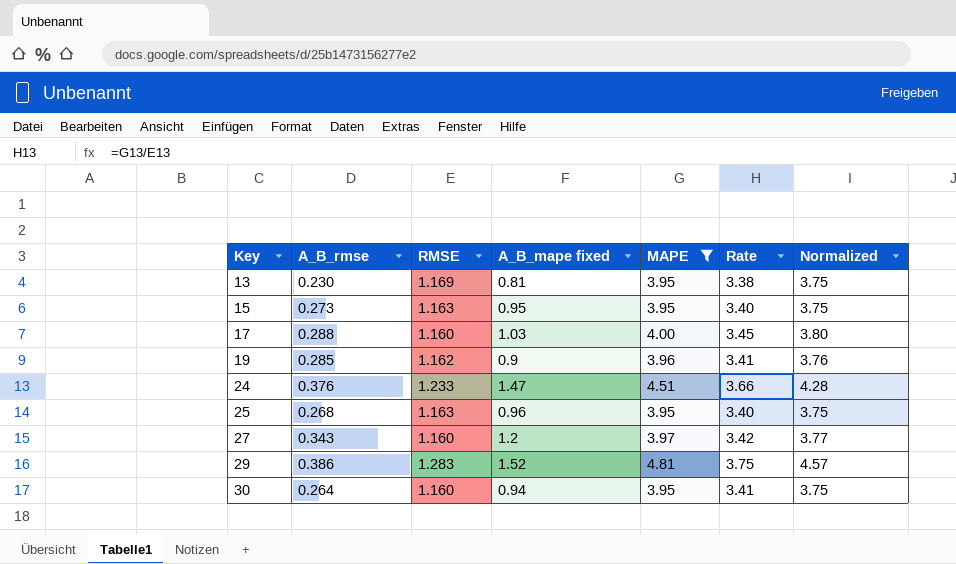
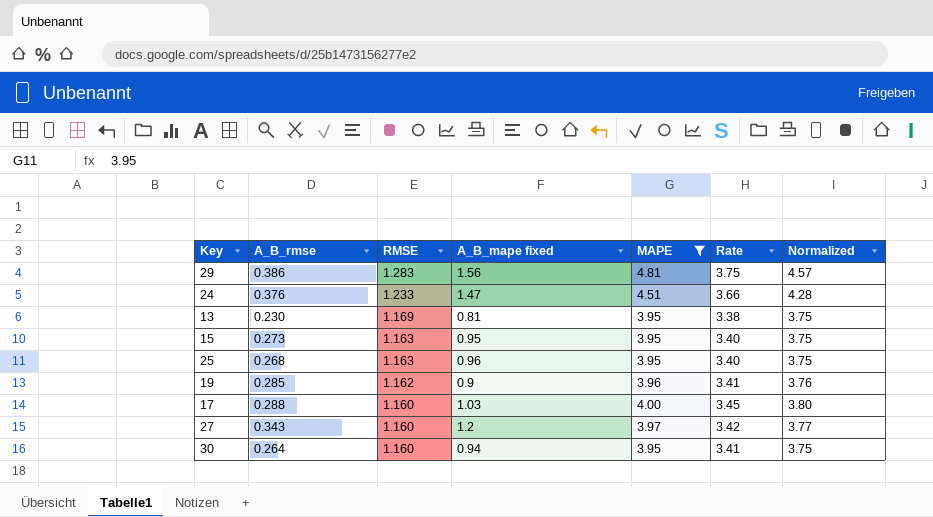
row order: Key ascending -> RMSE descending
29 | A_B_mape fixed: 1.52 -> 1.56

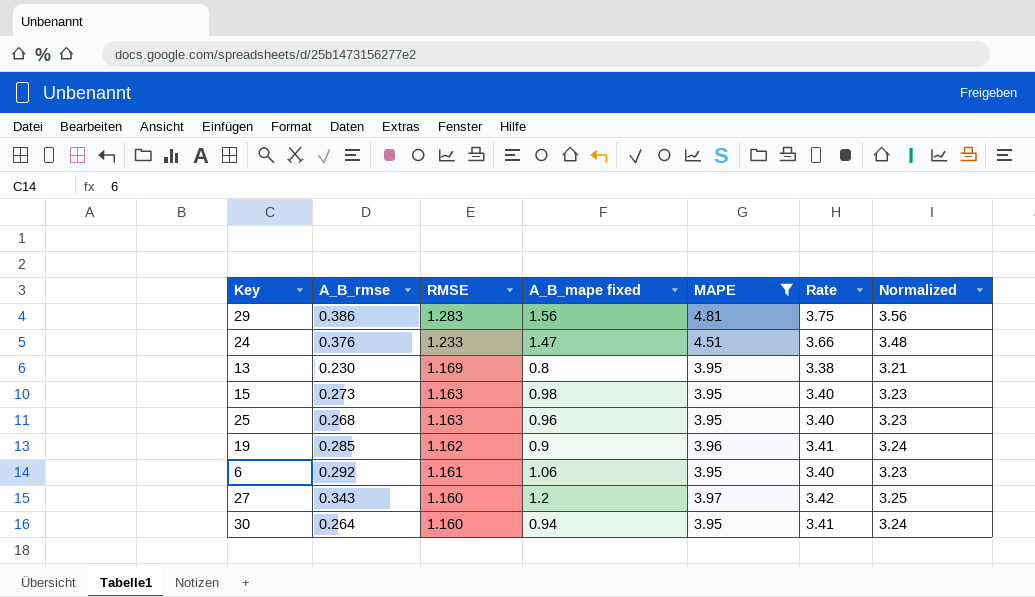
column Normalized | formula: [MAPE] * 0.95 -> [Rate] * 0.95
row 17: 0.288 | 1.160 | 1.03 | 4.00 | 3.45 | 3.80 -> none
13 | A_B_mape fixed: 0.81 -> 0.8
15 | A_B_mape fixed: 0.95 -> 0.98
row 6: none -> 0.292 | 1.161 | 1.06 | 3.95 | 3.40 | 3.23

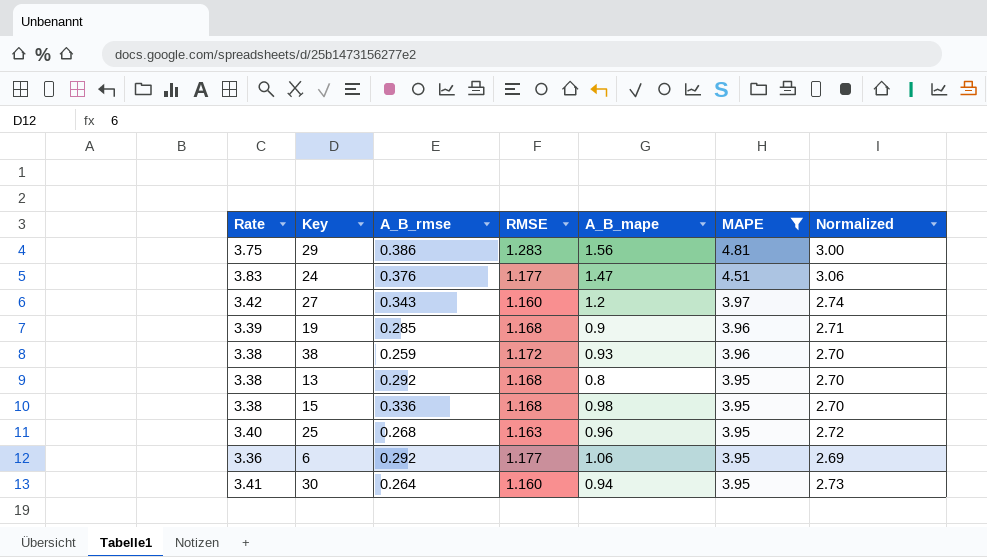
row order: RMSE descending -> MAPE descending
column Rate | position: 6 -> 1
column name: A_B_mape fixed -> A_B_mape
column Normalized | formula: [Rate] * 0.95 -> [Rate] * 0.8
24 | Rate: 3.66 -> 3.83
24 | RMSE: 1.233 -> 1.177
19 | Rate: 3.41 -> 3.39
19 | RMSE: 1.162 -> 1.168
row 38: none -> 3.38 | 0.259 | 1.172 | 0.93 | 3.96 | 2.70
13 | A_B_rmse: 0.230 -> 0.292
13 | RMSE: 1.169 -> 1.168
15 | Rate: 3.40 -> 3.38
15 | A_B_rmse: 0.273 -> 0.336
15 | RMSE: 1.163 -> 1.168
6 | Rate: 3.40 -> 3.36
6 | RMSE: 1.161 -> 1.177

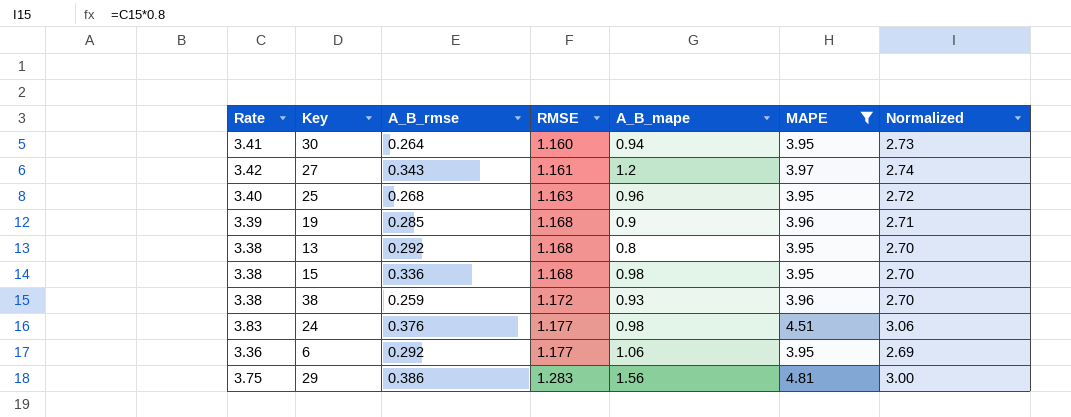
row order: MAPE descending -> RMSE ascending
27 | RMSE: 1.160 -> 1.161
24 | A_B_mape: 1.47 -> 0.98

